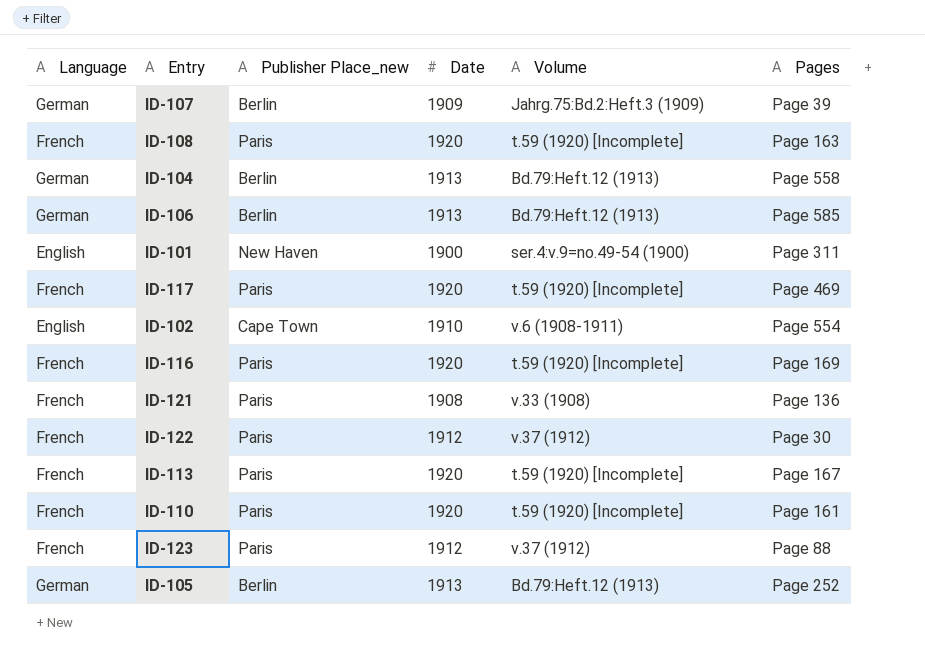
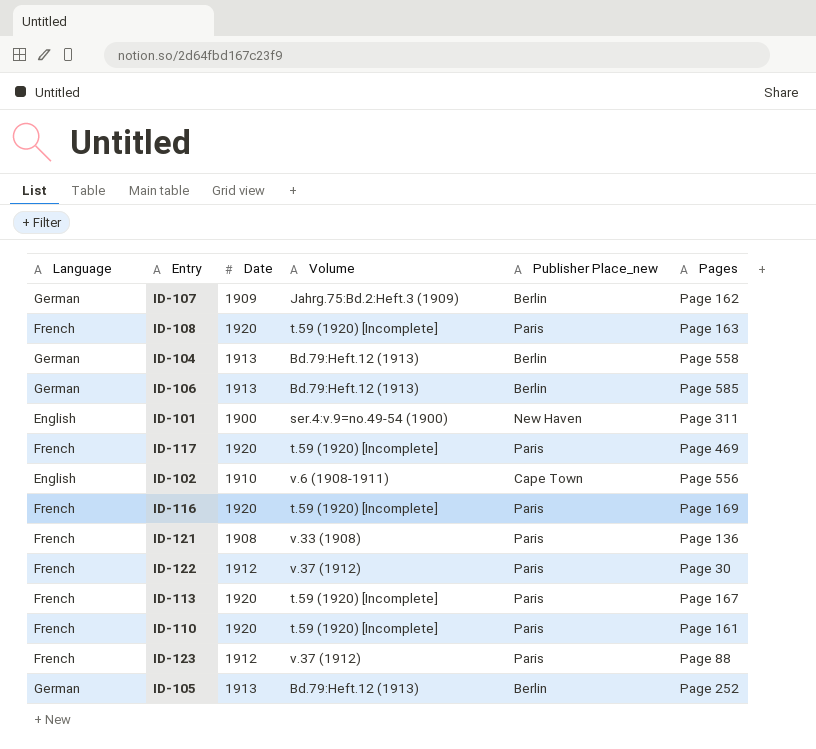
column Publisher Place_new | position: 3 -> 5
ID-107 | Pages: Page 39 -> Page 162
ID-102 | Pages: Page 554 -> Page 556

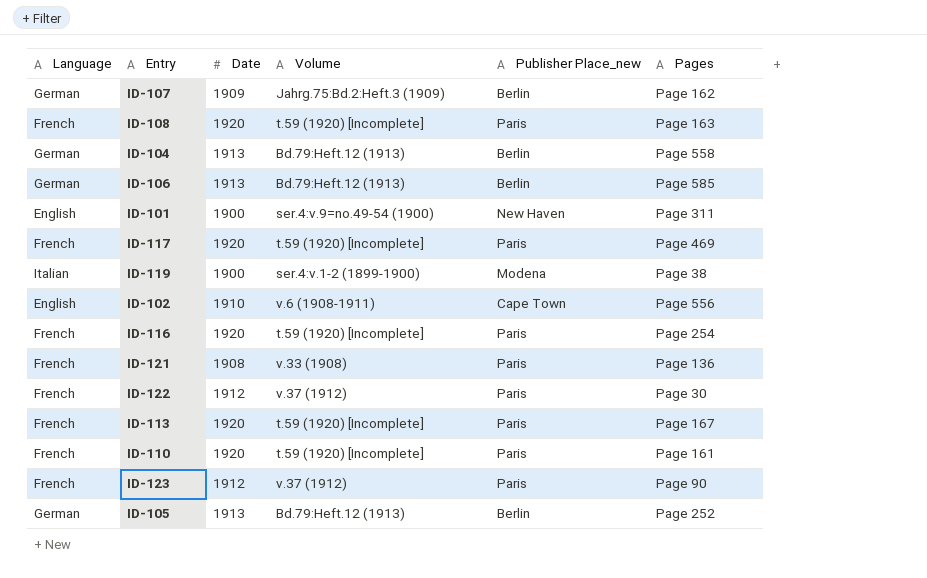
row ID-119: none -> Italian | 1900 | ser.4:v.1-2 (1899-1900) | Modena | Page 38
ID-116 | Pages: Page 169 -> Page 254
ID-123 | Pages: Page 88 -> Page 90

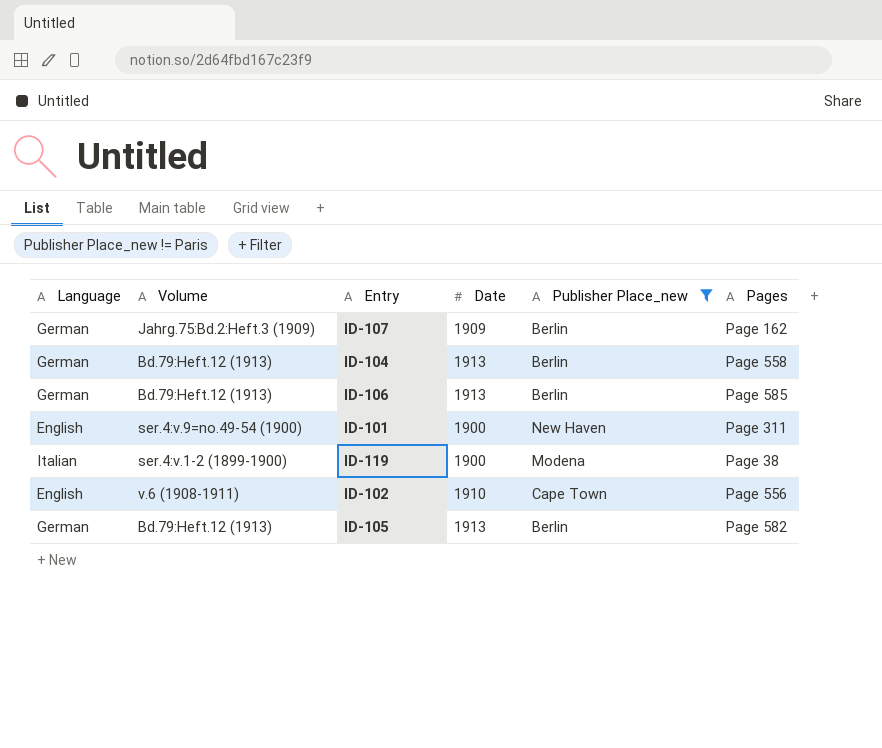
filter: none -> Publisher Place_new != Paris
column Volume | position: 4 -> 2
ID-105 | Pages: Page 252 -> Page 582

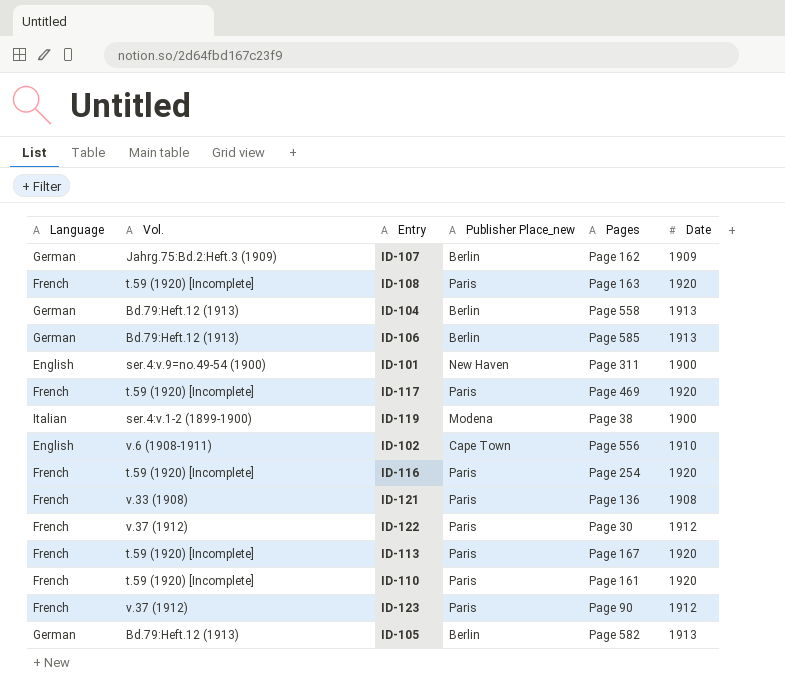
filter: Publisher Place_new != Paris -> none
column name: Volume -> Vol.
column Date | position: 4 -> 6

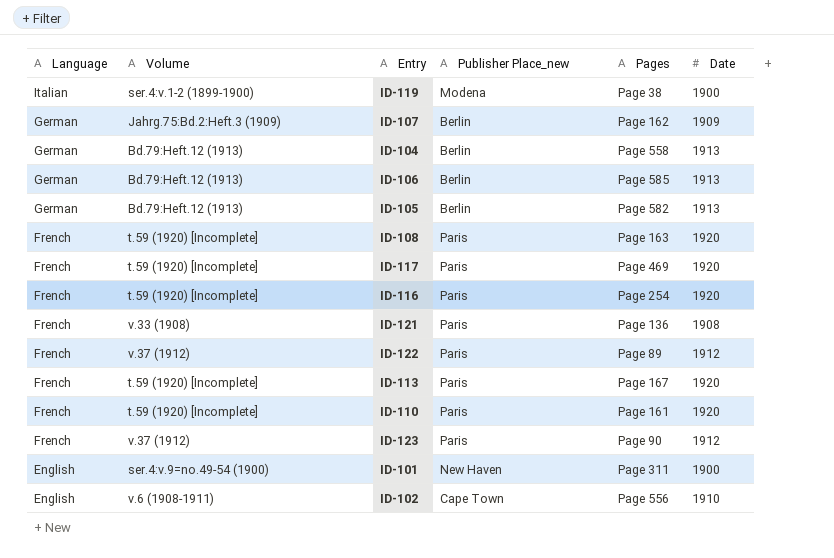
row order: none -> Language descending
column name: Vol. -> Volume
ID-122 | Pages: Page 30 -> Page 89

